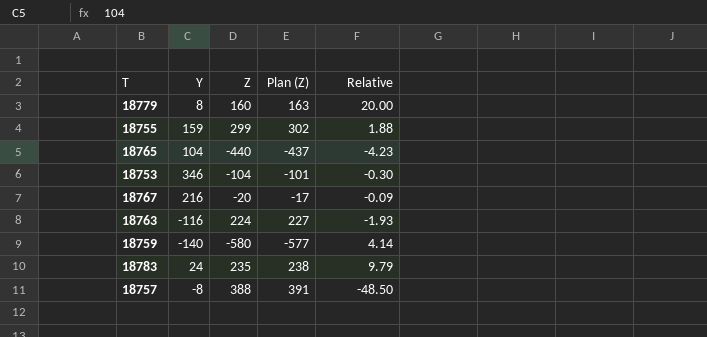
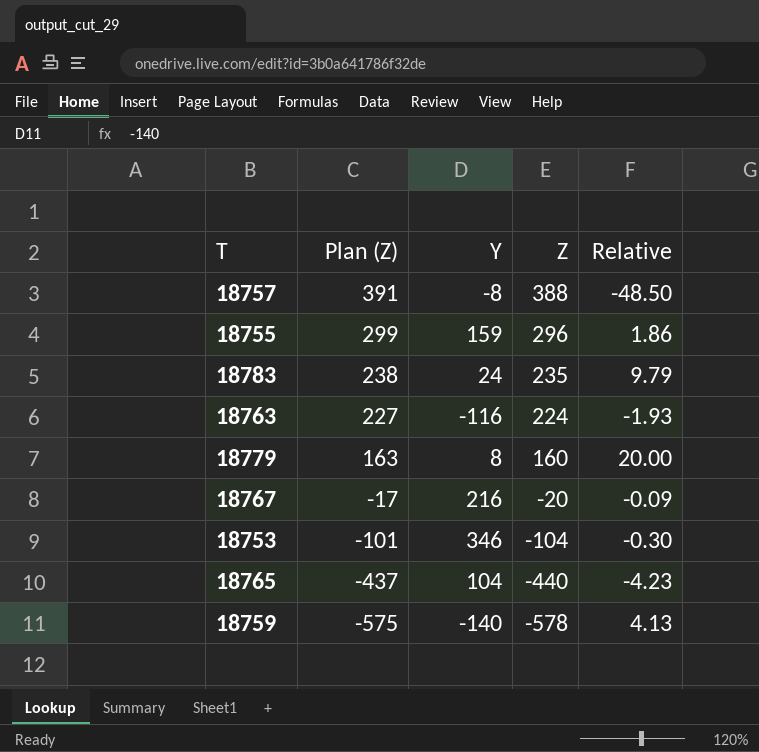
row order: none -> Plan (Z) descending
column Plan (Z) | position: 4 -> 2
18755 | Plan (Z): 302 -> 299
18755 | Z: 299 -> 296
18755 | Relative: 1.88 -> 1.86
18759 | Plan (Z): -577 -> -575
18759 | Z: -580 -> -578
18759 | Relative: 4.14 -> 4.13

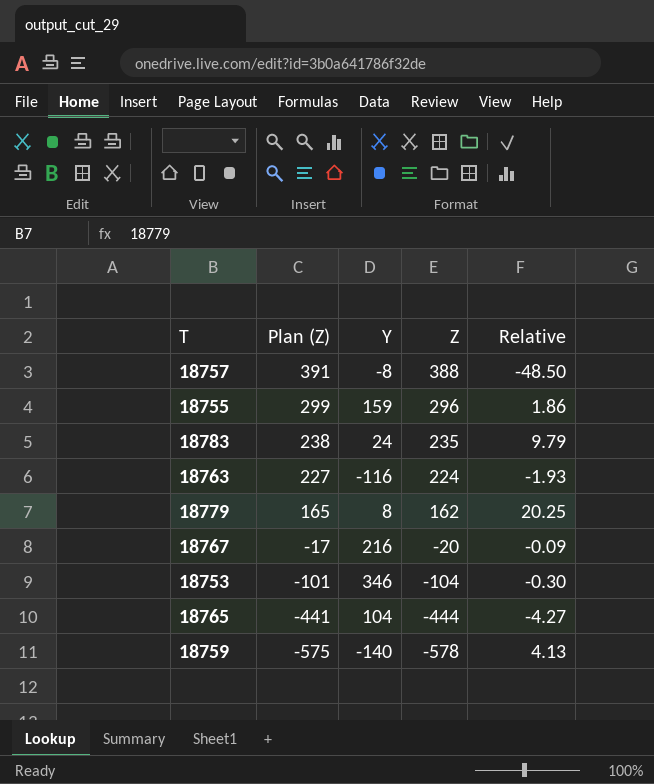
18779 | Plan (Z): 163 -> 165
18779 | Z: 160 -> 162
18779 | Relative: 20.00 -> 20.25
18765 | Plan (Z): -437 -> -441
18765 | Z: -440 -> -444
18765 | Relative: -4.23 -> -4.27

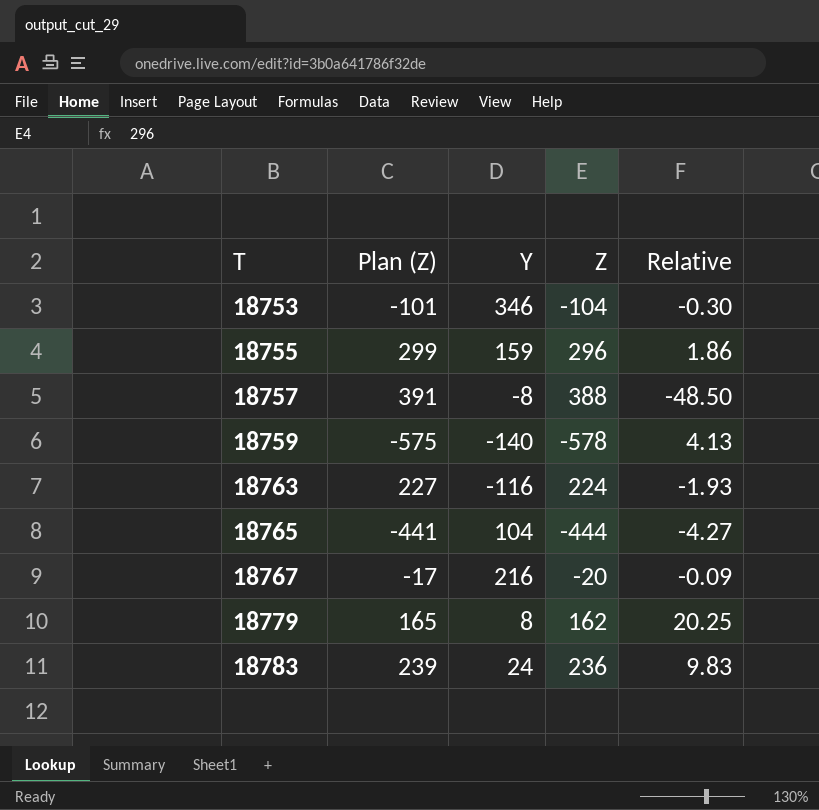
row order: Plan (Z) descending -> T ascending
18783 | Plan (Z): 238 -> 239
18783 | Z: 235 -> 236
18783 | Relative: 9.79 -> 9.83

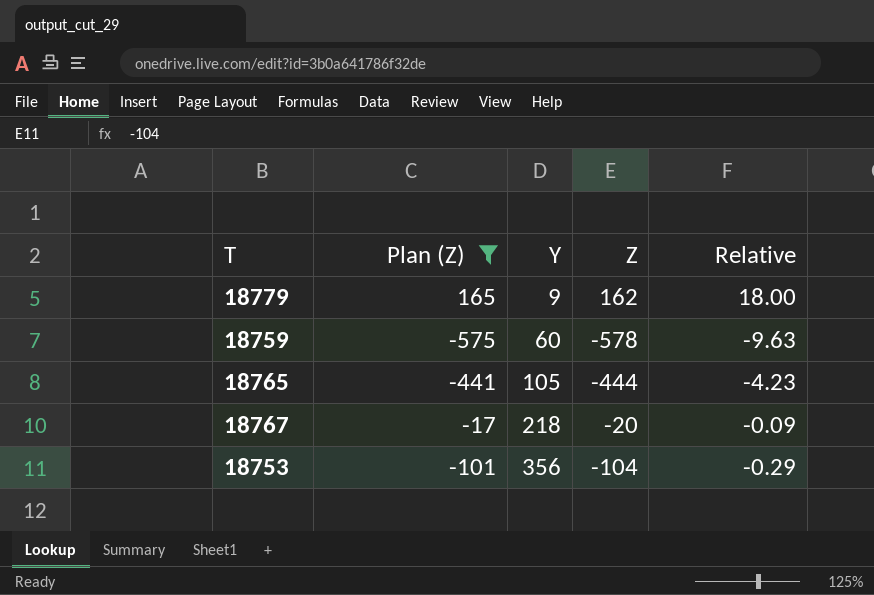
filter: none -> Plan (Z) <= 165
row order: T ascending -> Y ascending
18779 | Y: 8 -> 9
18779 | Relative: 20.25 -> 18.00
18759 | Y: -140 -> 60
18759 | Relative: 4.13 -> -9.63
18765 | Y: 104 -> 105
18765 | Relative: -4.27 -> -4.23
18767 | Y: 216 -> 218
18753 | Y: 346 -> 356
18753 | Relative: -0.30 -> -0.29

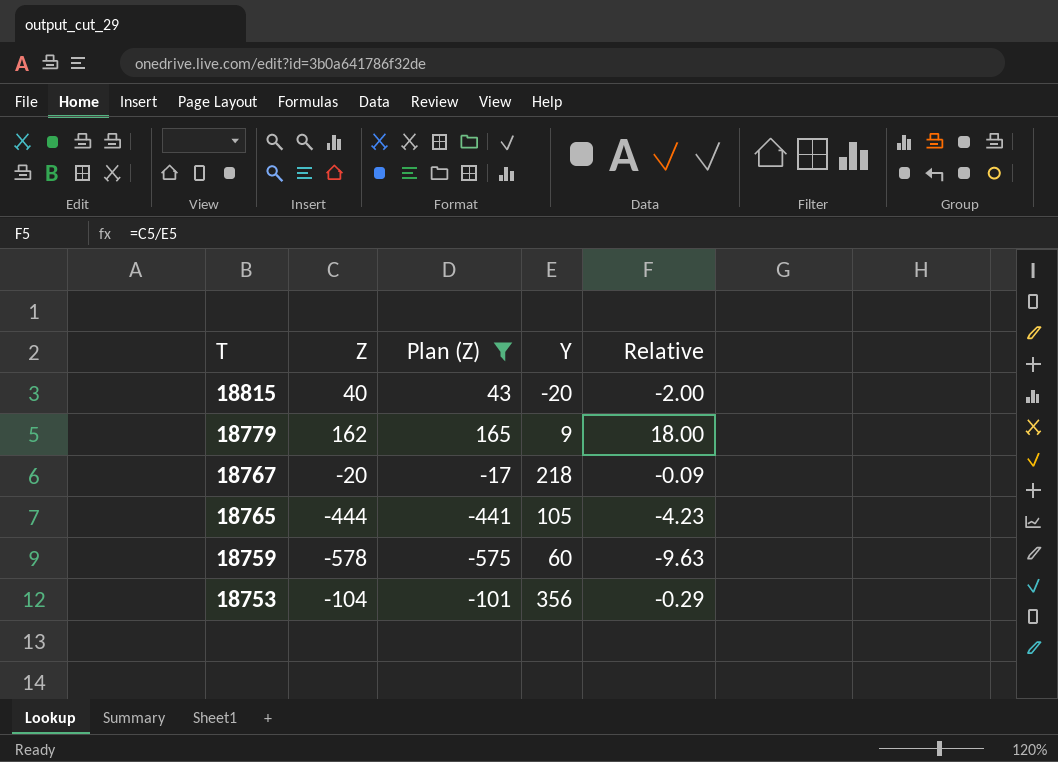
row order: Y ascending -> T descending
column Z | position: 4 -> 2
row 18815: none -> 40 | 43 | -20 | -2.00

